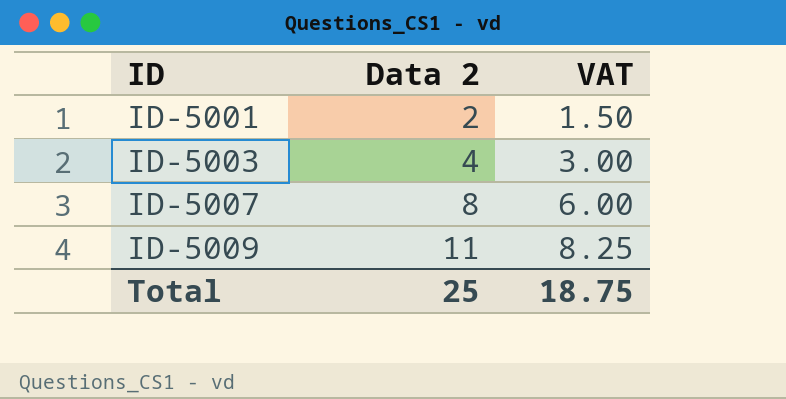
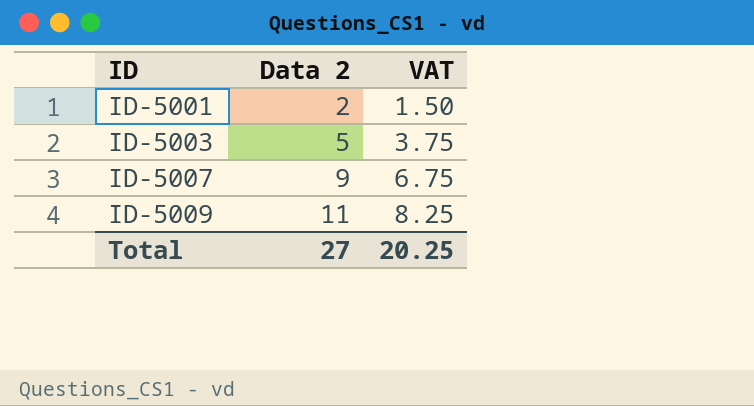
ID-5003 | Data 2: 4 -> 5
ID-5003 | VAT: 3.00 -> 3.75
ID-5007 | Data 2: 8 -> 9
ID-5007 | VAT: 6.00 -> 6.75
Total | Data 2: 25 -> 27
Total | VAT: 18.75 -> 20.25

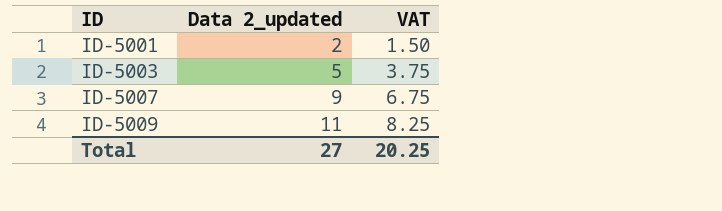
column name: Data 2 -> Data 2_updated

